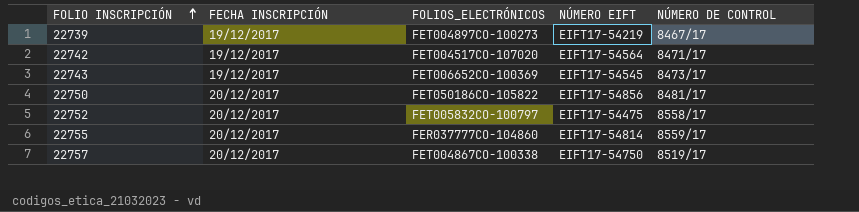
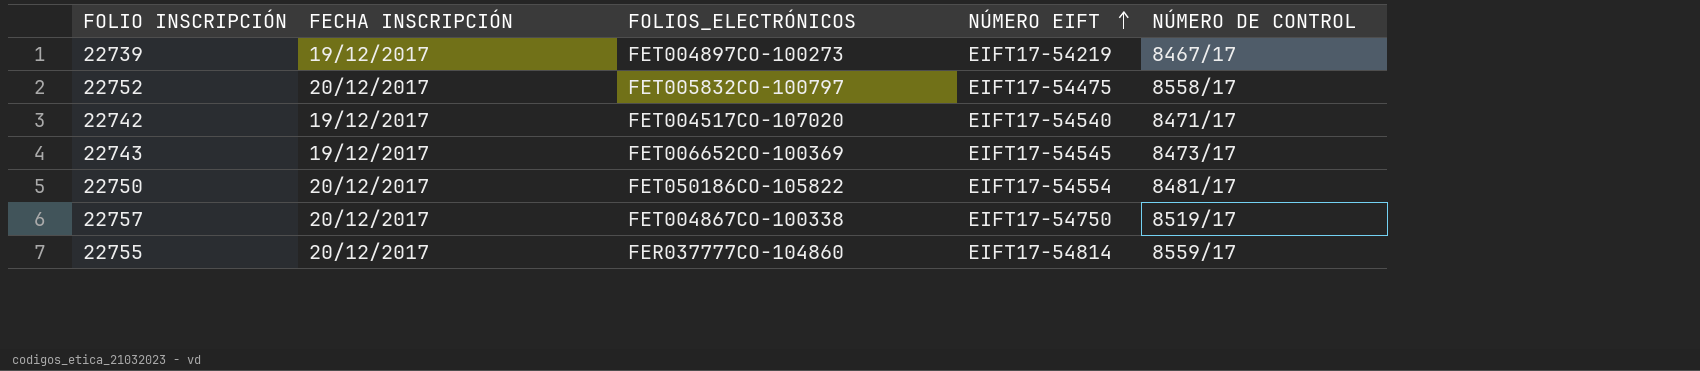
row order: FOLIO INSCRIPCIÓN ascending -> NÚMERO EIFT ascending
22742 | NÚMERO EIFT: EIFT17-54564 -> EIFT17-54540
22750 | NÚMERO EIFT: EIFT17-54856 -> EIFT17-54554

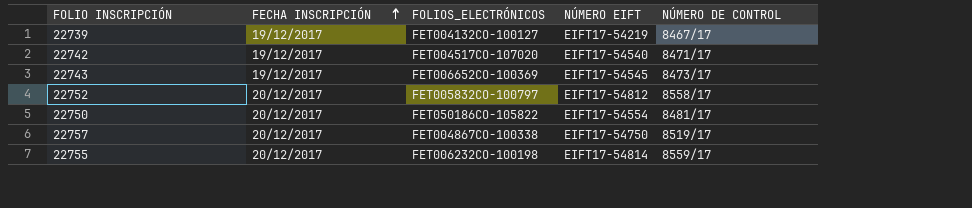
row order: NÚMERO EIFT ascending -> FECHA INSCRIPCIÓN ascending
22739 | FOLIOS_ELECTRÓNICOS: FET004897CO-100273 -> FET004132CO-100127
22752 | NÚMERO EIFT: EIFT17-54475 -> EIFT17-54812
22755 | FOLIOS_ELECTRÓNICOS: FER037777CO-104860 -> FET006232CO-100198

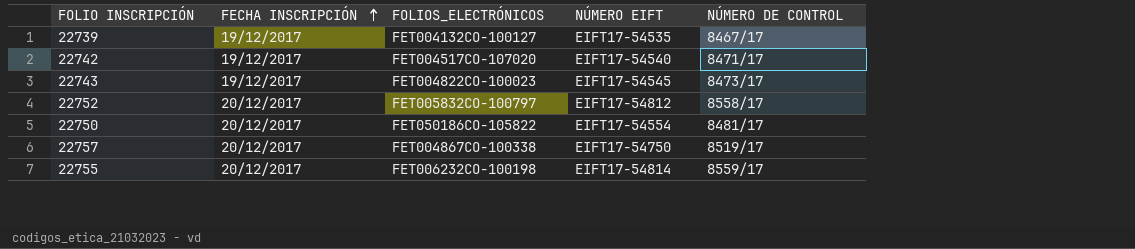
22739 | NÚMERO EIFT: EIFT17-54219 -> EIFT17-54535
22743 | FOLIOS_ELECTRÓNICOS: FET006652CO-100369 -> FET004822CO-100023

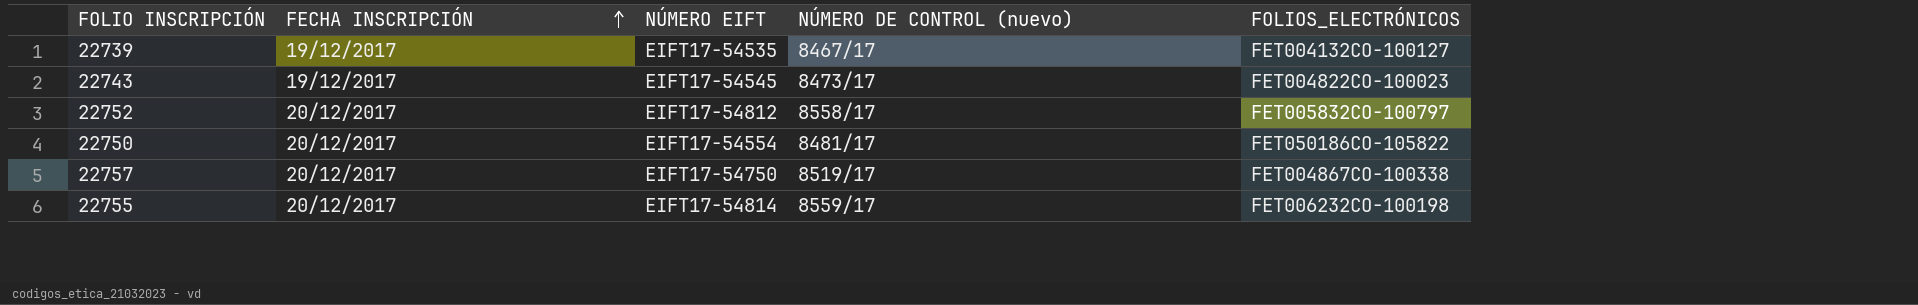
column name: NÚMERO DE CONTROL -> NÚMERO DE CONTROL (nuevo)
column FOLIOS_ELECTRÓNICOS | position: 3 -> 5
row 22742: 19/12/2017 | FET004517CO-107020 | EIFT17-54540 | 8471/17 -> none

